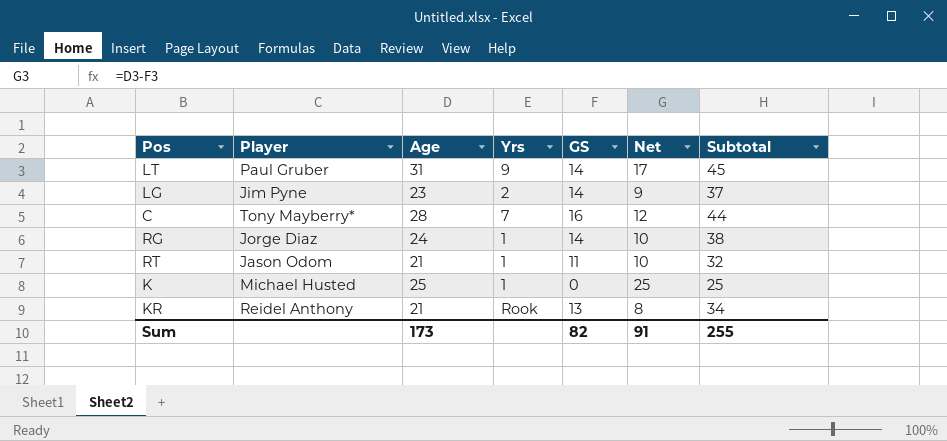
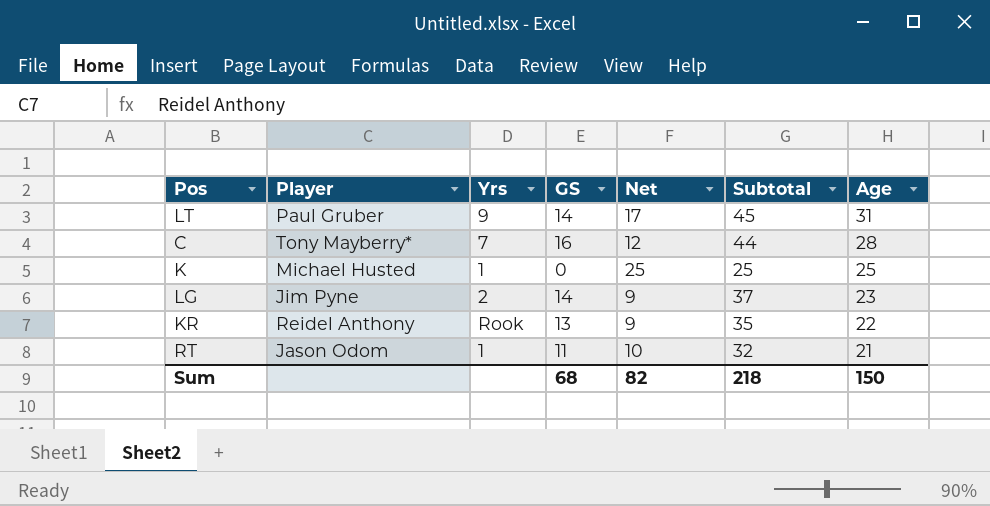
row order: none -> Age descending
column Age | position: 3 -> 7
row RG: Jorge Diaz | 24 | 1 | 14 | 10 | 38 -> none
KR | Net: 8 -> 9
KR | Subtotal: 34 -> 35
KR | Age: 21 -> 22
Sum | GS: 82 -> 68
Sum | Net: 91 -> 82
Sum | Subtotal: 255 -> 218
Sum | Age: 173 -> 150

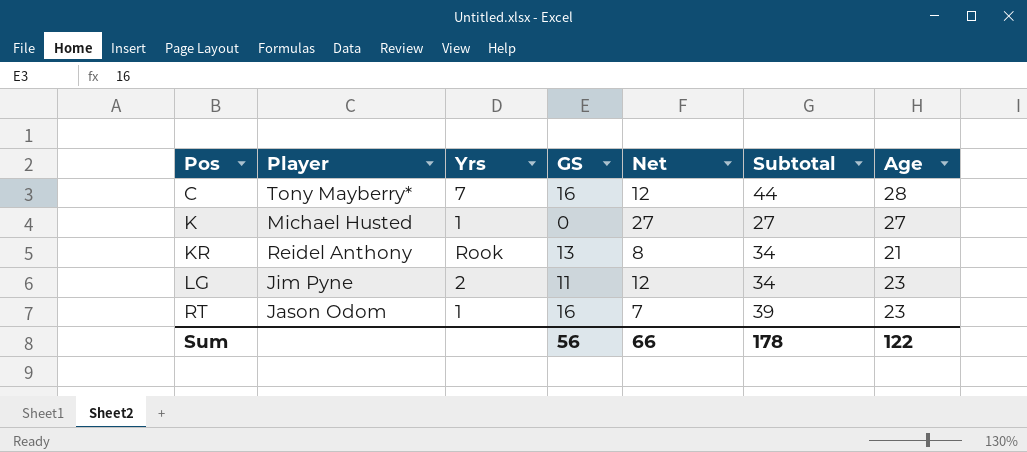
row order: Age descending -> Pos ascending
row LT: Paul Gruber | 9 | 14 | 17 | 45 | 31 -> none
K | Net: 25 -> 27
K | Subtotal: 25 -> 27
K | Age: 25 -> 27
KR | Net: 9 -> 8
KR | Subtotal: 35 -> 34
KR | Age: 22 -> 21
LG | GS: 14 -> 11
LG | Net: 9 -> 12
LG | Subtotal: 37 -> 34
RT | GS: 11 -> 16
RT | Net: 10 -> 7
RT | Subtotal: 32 -> 39
RT | Age: 21 -> 23
Sum | GS: 68 -> 56
Sum | Net: 82 -> 66
Sum | Subtotal: 218 -> 178
Sum | Age: 150 -> 122

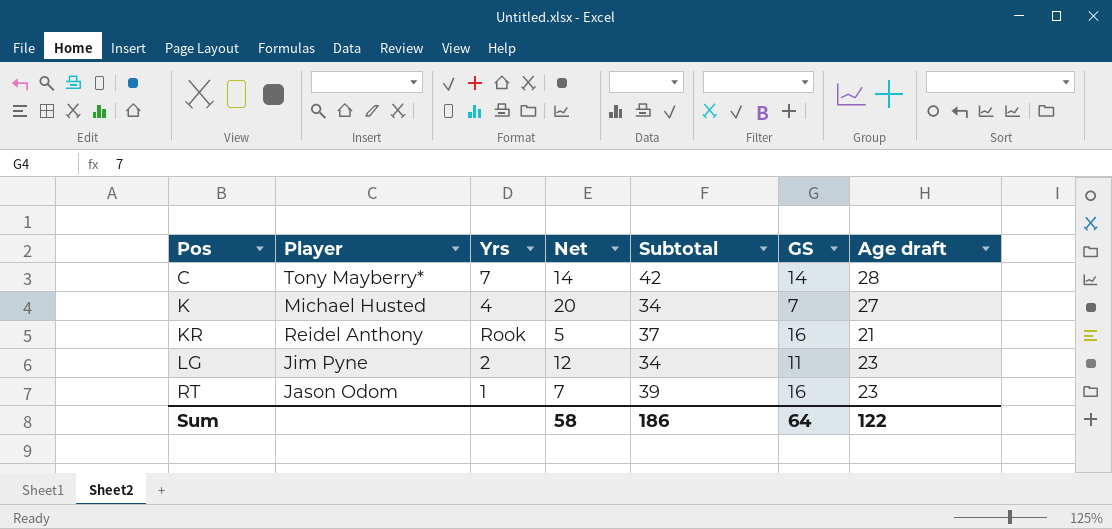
column GS | position: 4 -> 6
column name: Age -> Age draft
C | Net: 12 -> 14
C | Subtotal: 44 -> 42
C | GS: 16 -> 14
K | Yrs: 1 -> 4
K | Net: 27 -> 20
K | Subtotal: 27 -> 34
K | GS: 0 -> 7
KR | Net: 8 -> 5
KR | Subtotal: 34 -> 37
KR | GS: 13 -> 16
Sum | Net: 66 -> 58
Sum | Subtotal: 178 -> 186
Sum | GS: 56 -> 64

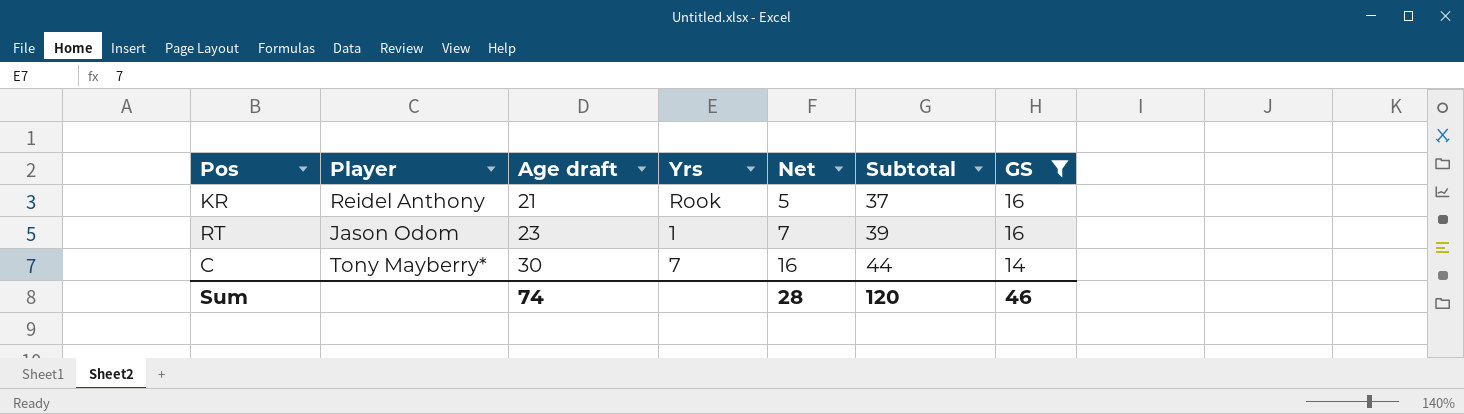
filter: none -> GS >= 14
row order: Pos ascending -> Age draft ascending
column Age draft | position: 7 -> 3
C | Age draft: 28 -> 30
C | Net: 14 -> 16
C | Subtotal: 42 -> 44
Sum | Age draft: 122 -> 74
Sum | Net: 58 -> 28
Sum | Subtotal: 186 -> 120
Sum | GS: 64 -> 46

